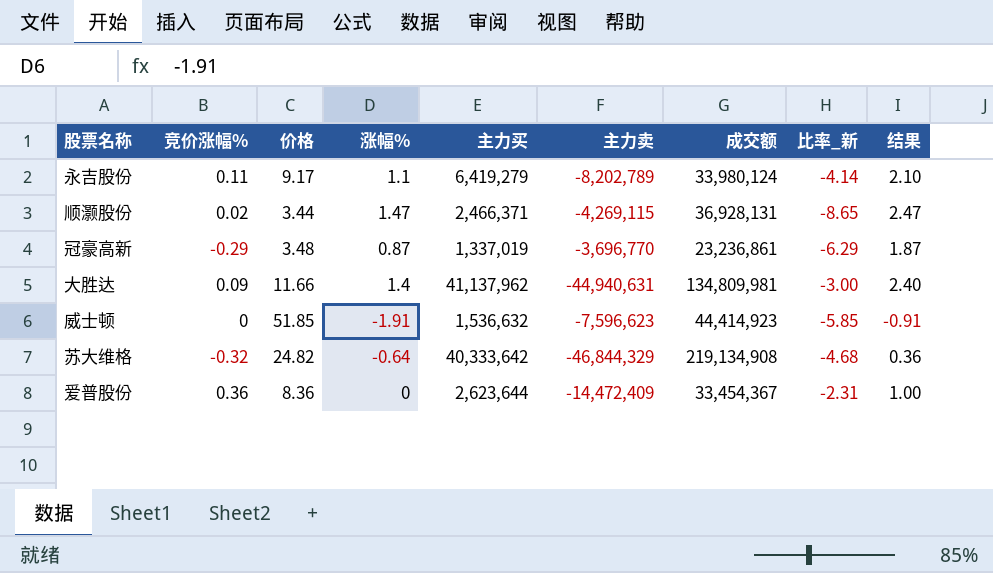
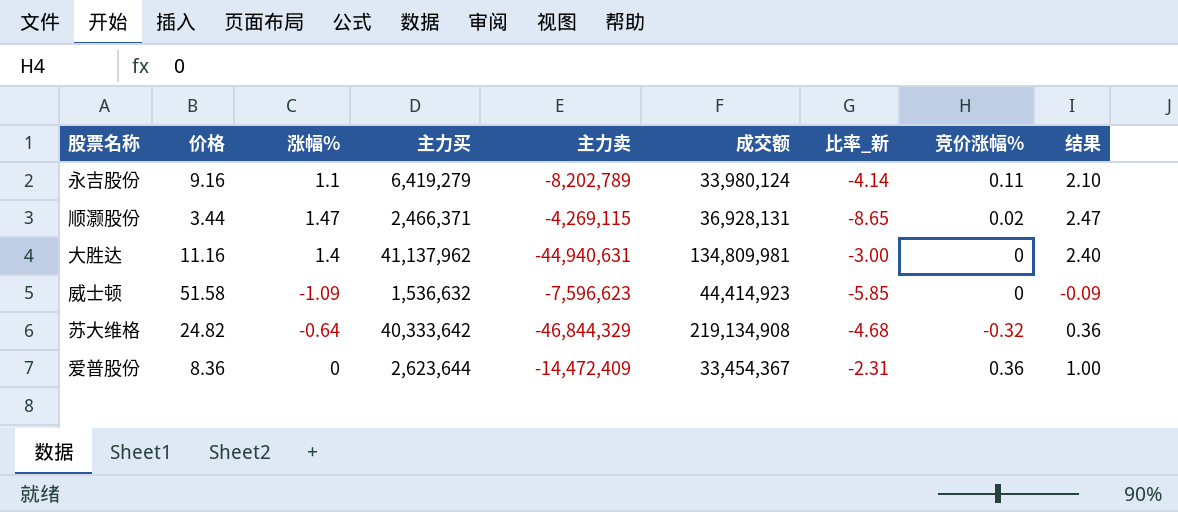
column 竞价涨幅% | position: 2 -> 8
row 冠豪高新: -0.29 | 3.48 | 0.87 | 1,337,019 | -3,696,770 | 23,236,861 | -6.29 | 1.87 -> none
永吉股份 | 价格: 9.17 -> 9.16
大胜达 | 价格: 11.66 -> 11.16
大胜达 | 竞价涨幅%: 0.09 -> 0
威士顿 | 价格: 51.85 -> 51.58
威士顿 | 涨幅%: -1.91 -> -1.09
威士顿 | 结果: -0.91 -> -0.09

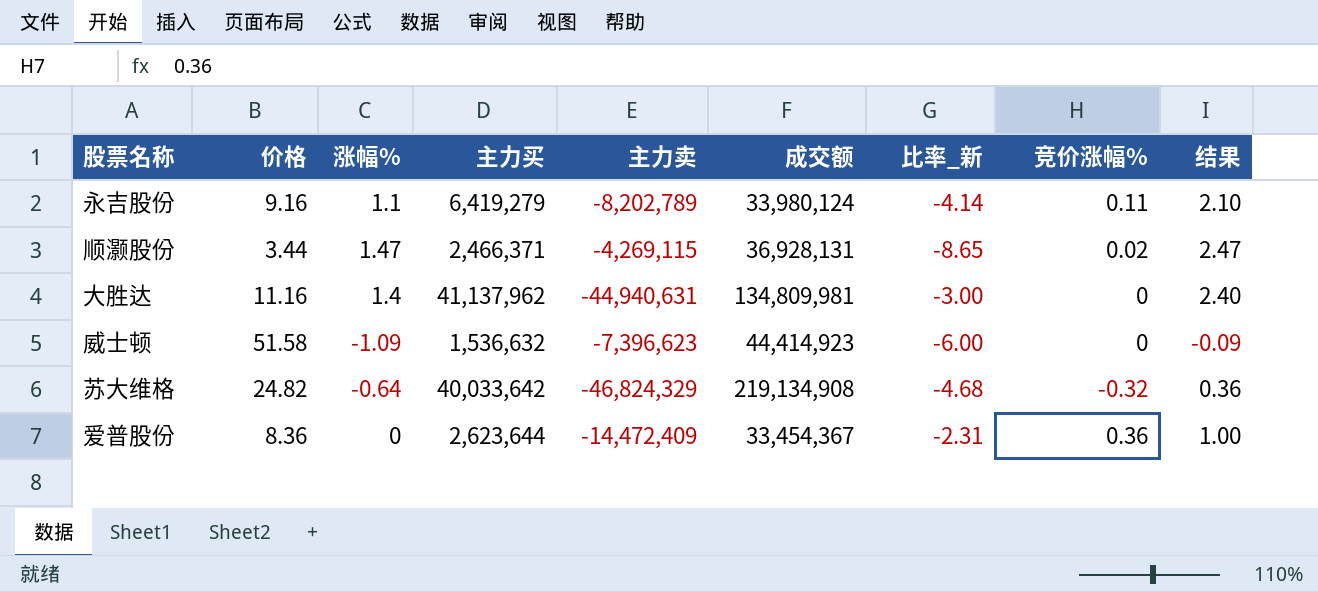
威士顿 | 主力卖: -7,596,623 -> -7,396,623
威士顿 | 比率_新: -5.85 -> -6.00
苏大维格 | 主力买: 40,333,642 -> 40,033,642
苏大维格 | 主力卖: -46,844,329 -> -46,824,329

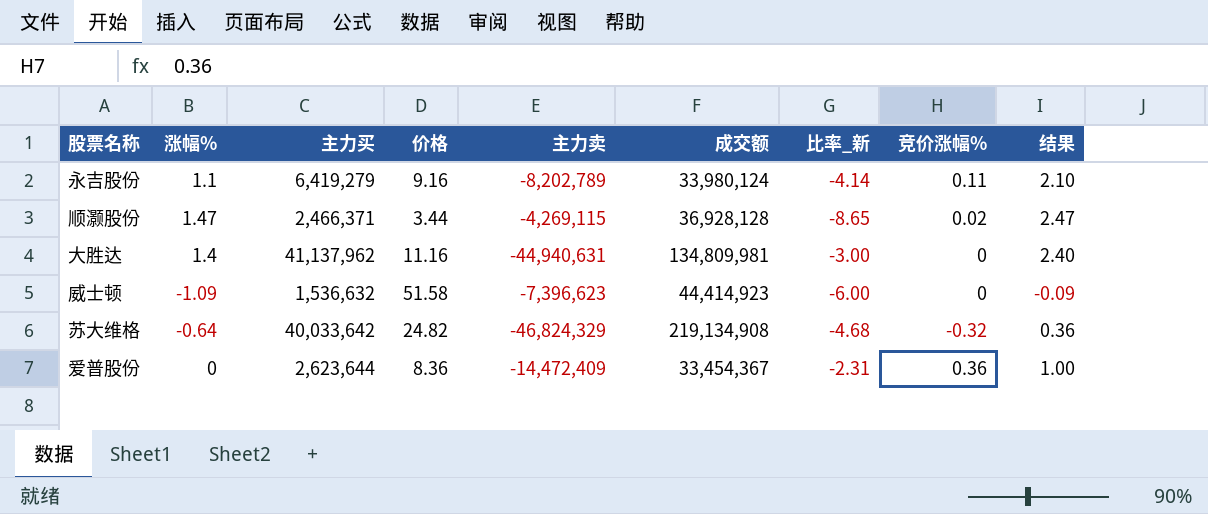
column 价格 | position: 2 -> 4
顺灏股份 | 成交额: 36,928,131 -> 36,928,128

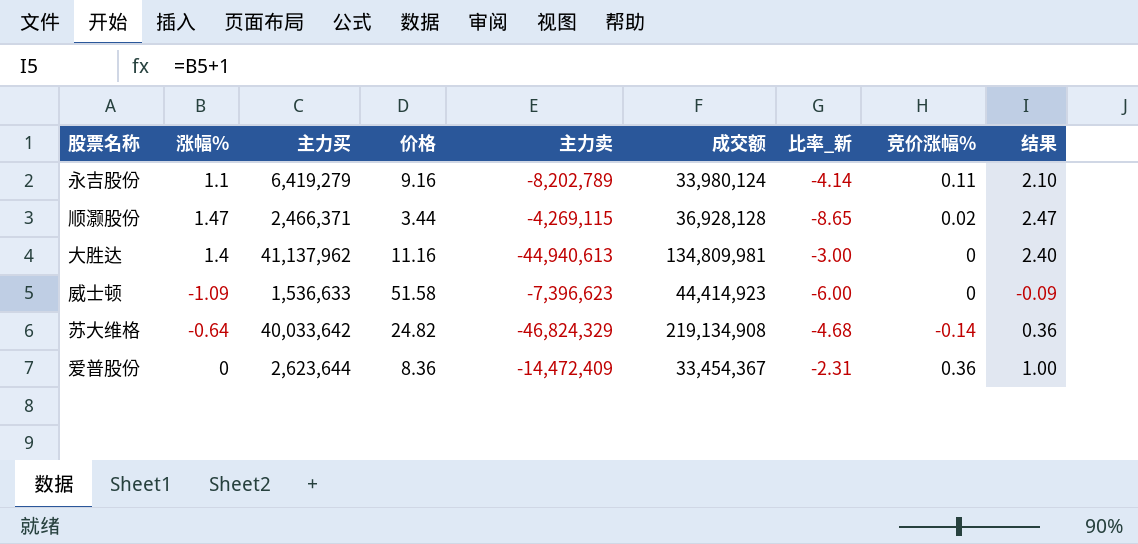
大胜达 | 主力卖: -44,940,631 -> -44,940,613
威士顿 | 主力买: 1,536,632 -> 1,536,633
苏大维格 | 竞价涨幅%: -0.32 -> -0.14

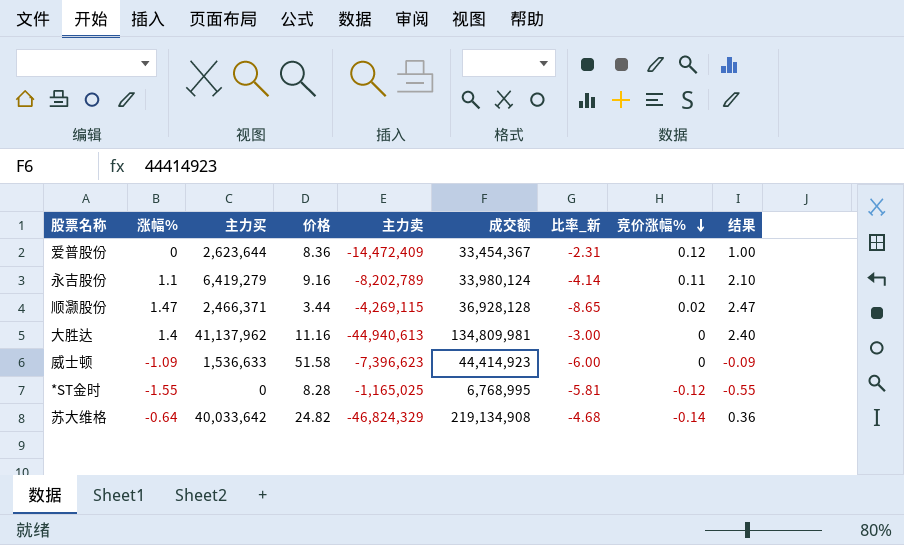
row order: none -> 竞价涨幅% descending
爱普股份 | 竞价涨幅%: 0.36 -> 0.12
row *ST金时: none -> -1.55 | 0 | 8.28 | -1,165,025 | 6,768,995 | -5.81 | -0.12 | -0.55

